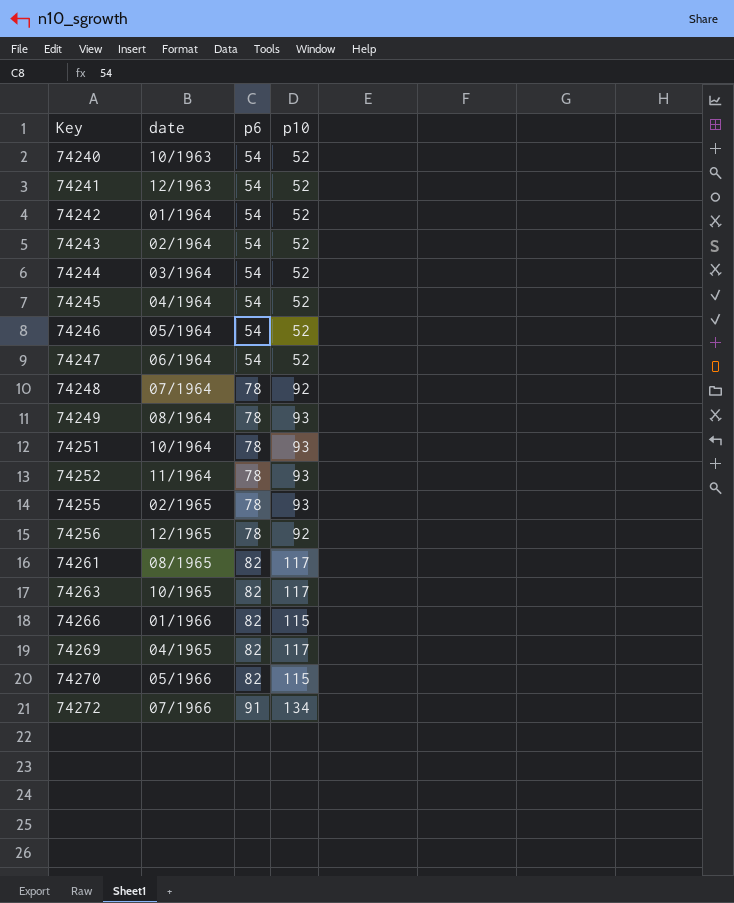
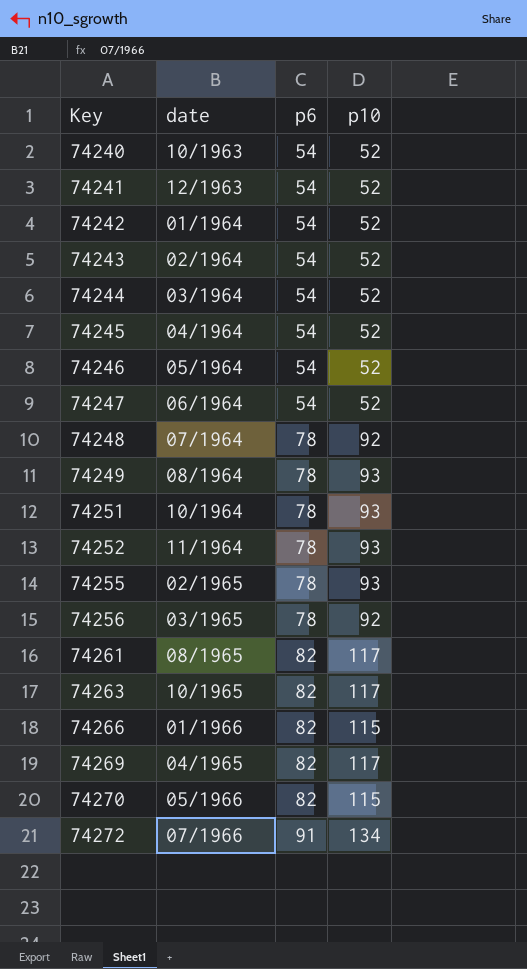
74256 | date: 12/1965 -> 03/1965

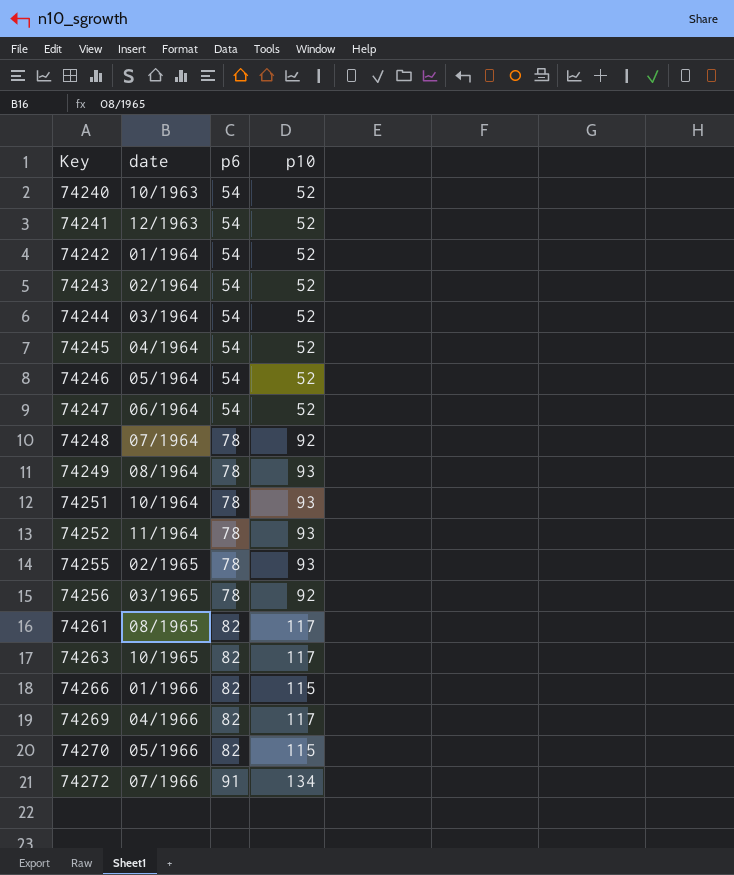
74269 | date: 04/1965 -> 04/1966

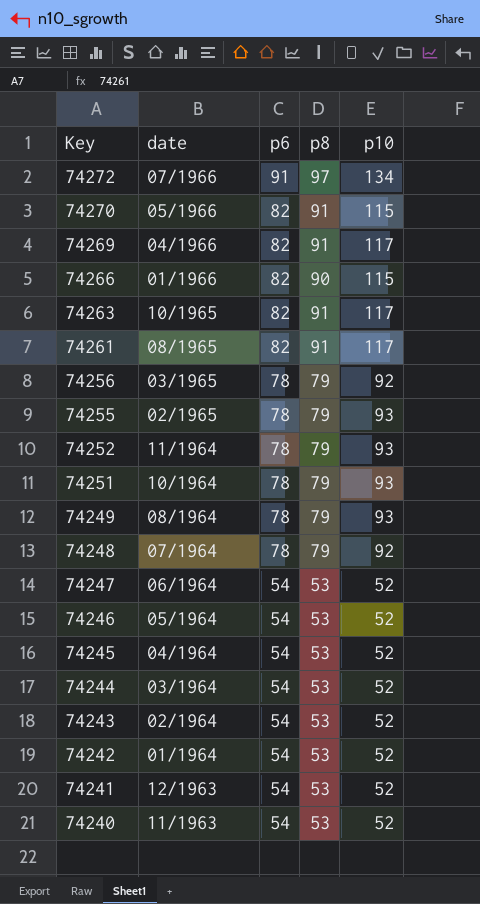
row order: Key ascending -> Key descending
column p8 | position: none -> 4
74240 | date: 10/1963 -> 11/1963

